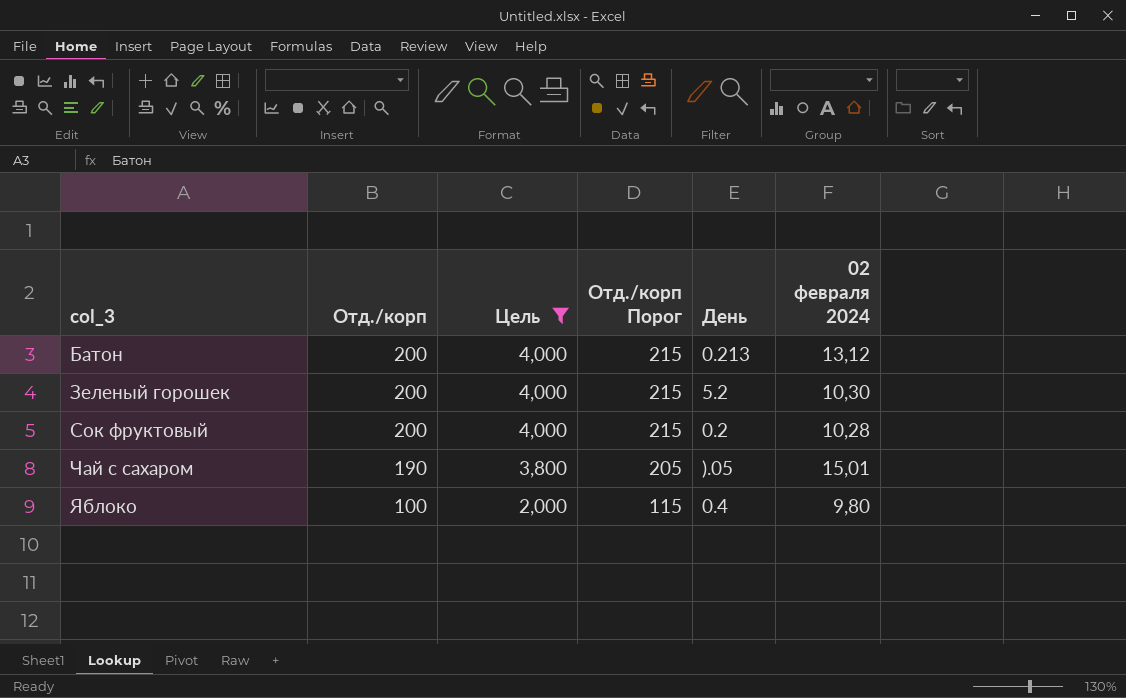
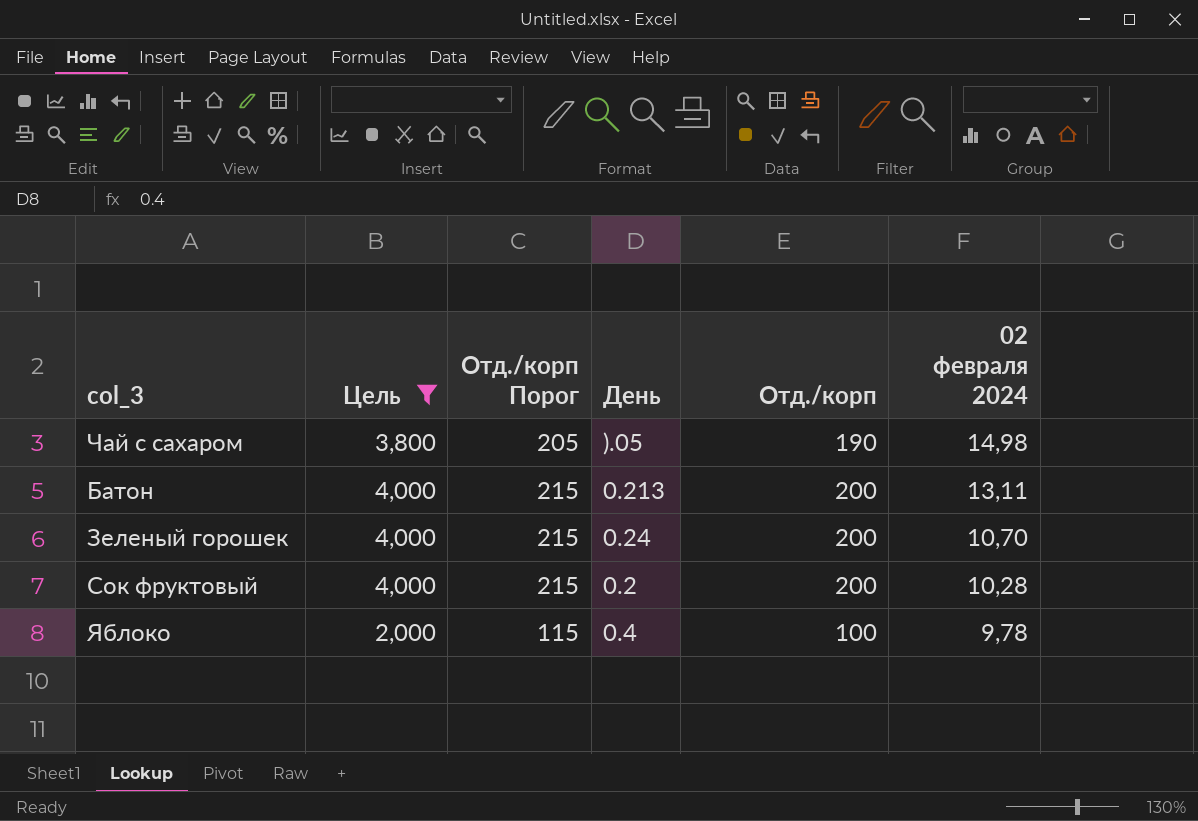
row order: col_3 ascending -> 02 февраля 2024 descending
column Отд./корп | position: 2 -> 5
Чай с сахаром | 02 февраля 2024: 15,01 -> 14,98
Батон | 02 февраля 2024: 13,12 -> 13,11
Зеленый горошек | День: 5.2 -> 0.24
Зеленый горошек | 02 февраля 2024: 10,30 -> 10,70
Яблоко | 02 февраля 2024: 9,80 -> 9,78

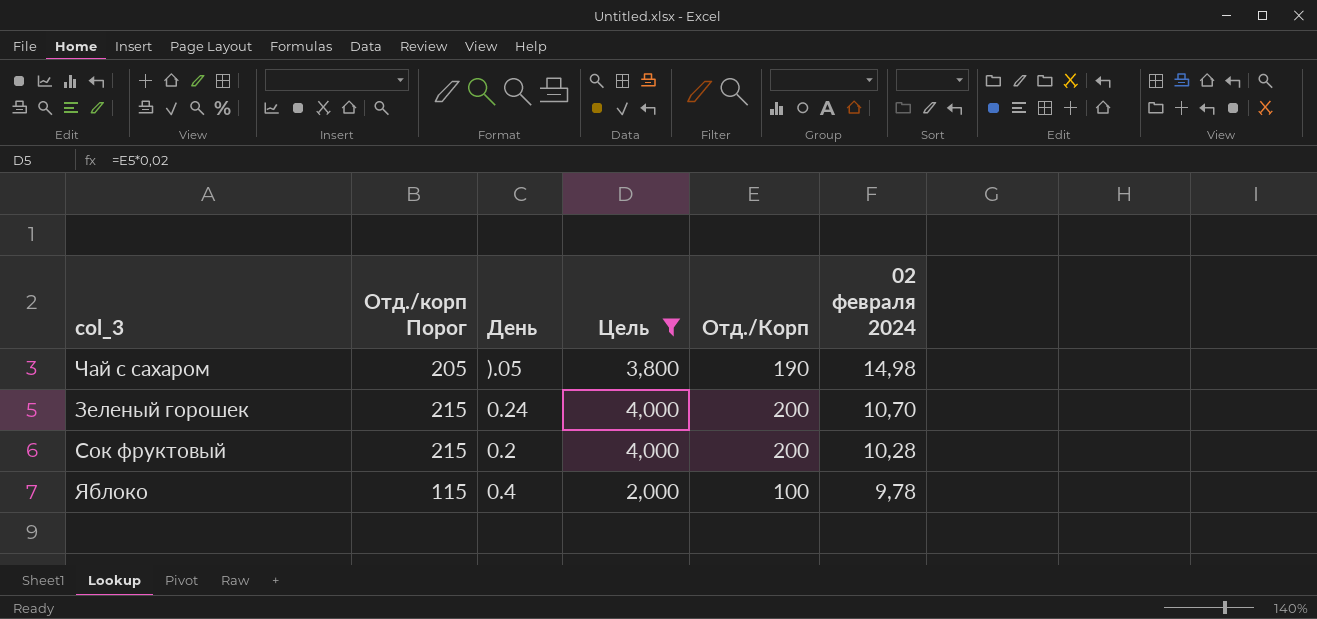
column Цель | position: 2 -> 4
column name: Отд./корп -> Отд./Корп
row Батон: 4,000 | 215 | 0.213 | 200 | 13,11 -> none

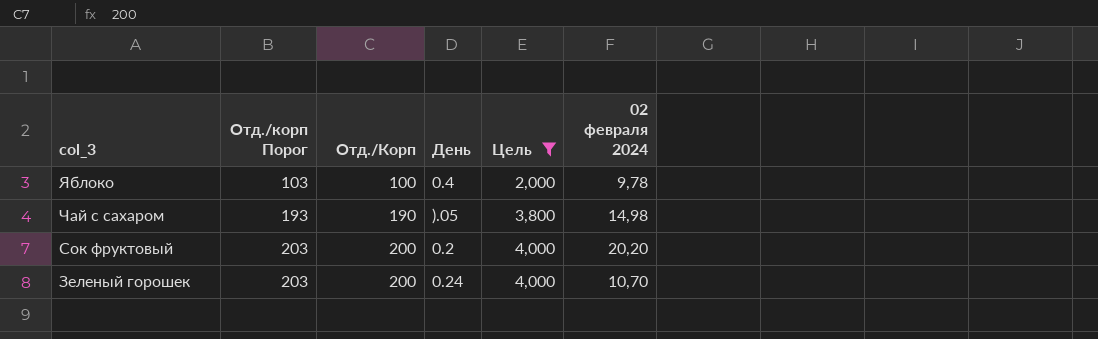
row order: 02 февраля 2024 descending -> col_3 descending
column Отд./корп Порог | formula: [Отд./Корп] + 15 -> [Отд./Корп] + 3
column Отд./Корп | position: 5 -> 3
Сок фруктовый | 02 февраля 2024: 10,28 -> 20,20

